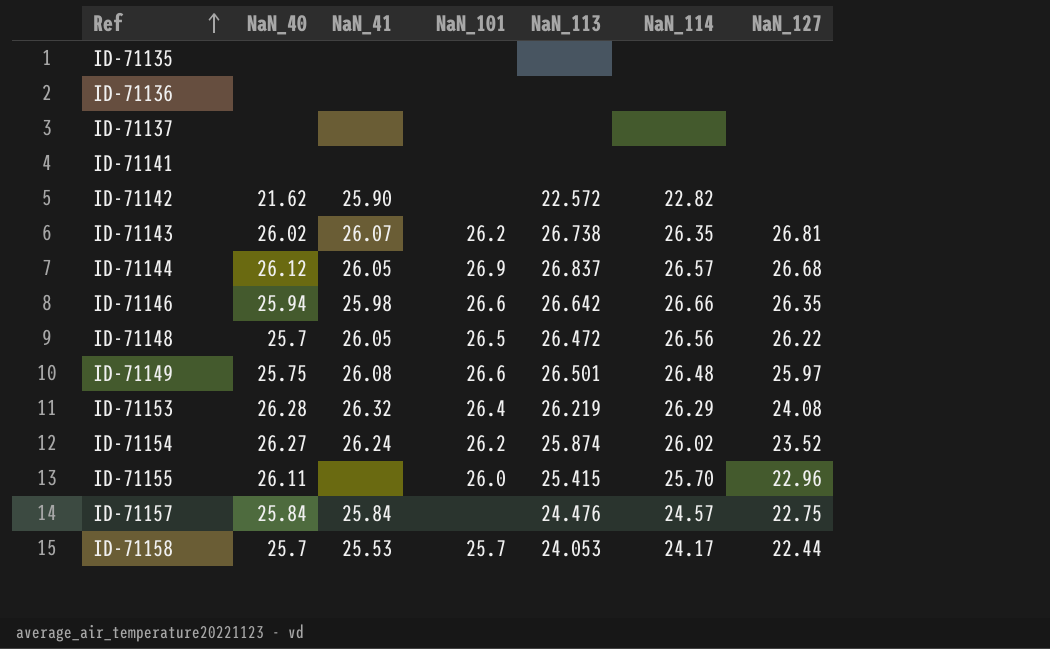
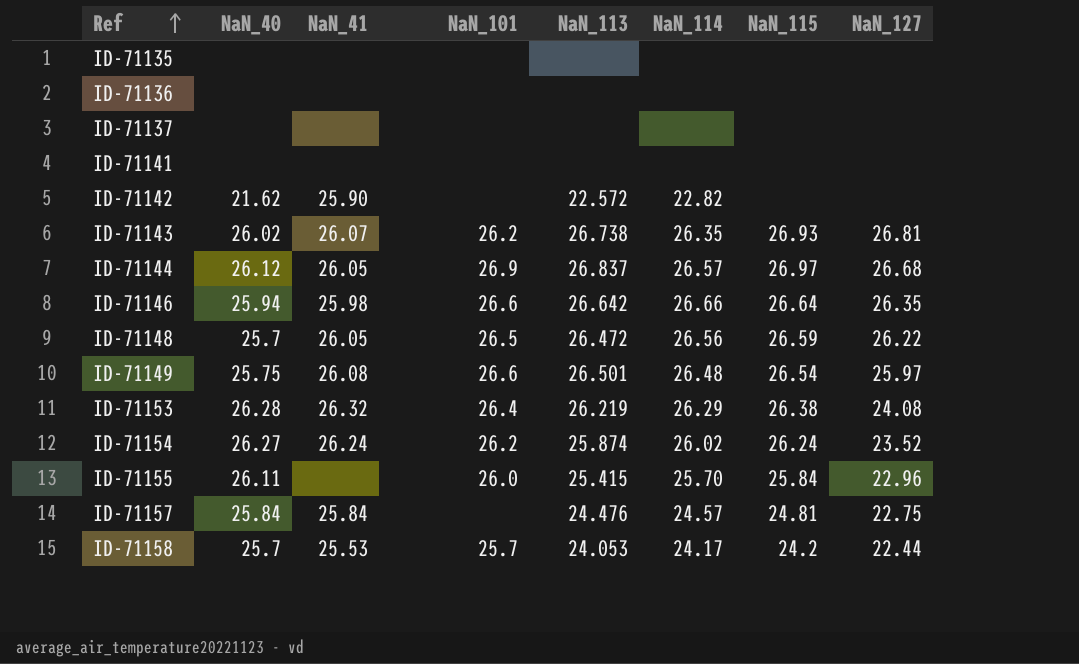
column NaN_115 | position: none -> 7

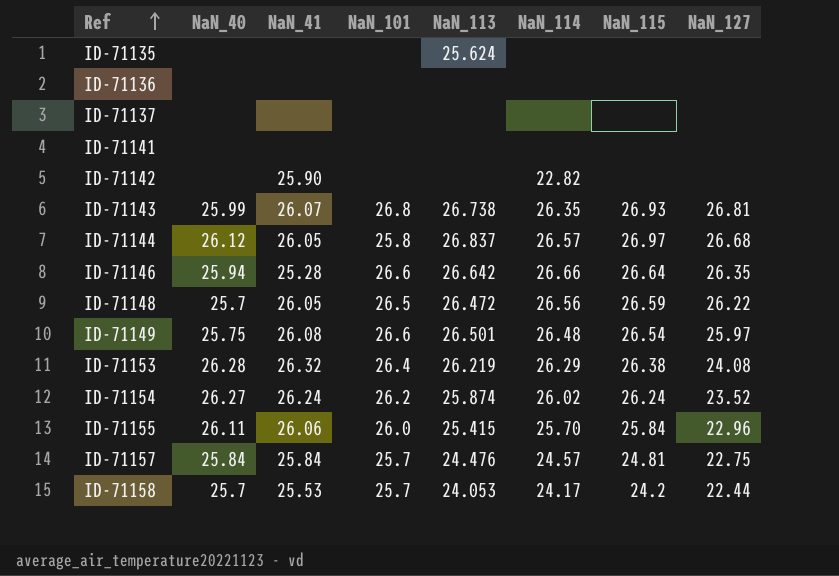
ID-71135 | NaN_113: none -> 25.624
ID-71142 | NaN_40: 21.62 -> none
ID-71142 | NaN_113: 22.572 -> none
ID-71143 | NaN_40: 26.02 -> 25.99
ID-71143 | NaN_101: 26.2 -> 26.8
ID-71144 | NaN_101: 26.9 -> 25.8
ID-71146 | NaN_41: 25.98 -> 25.28
ID-71155 | NaN_41: none -> 26.06
ID-71157 | NaN_101: none -> 25.7

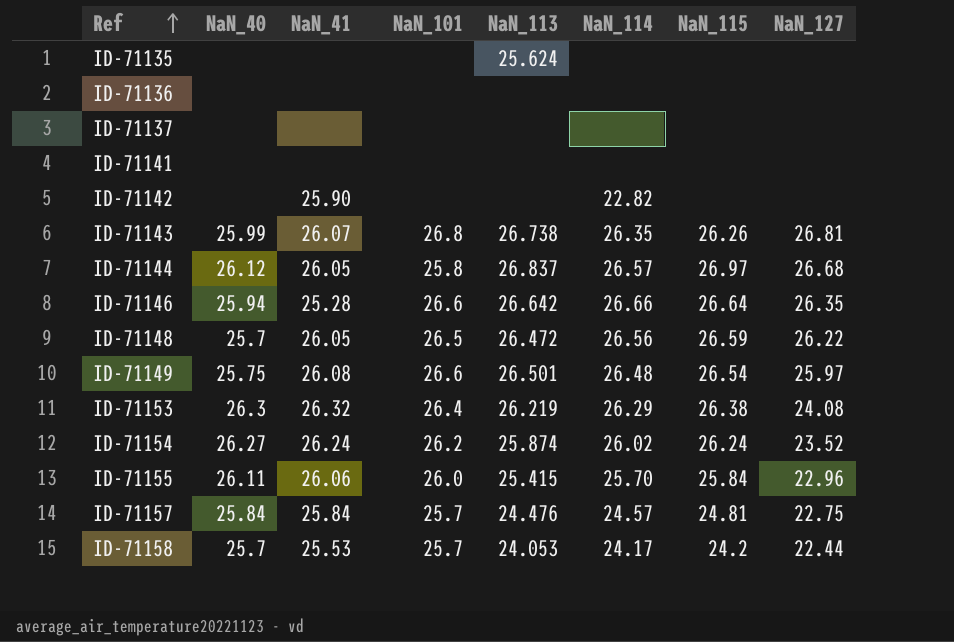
ID-71143 | NaN_115: 26.93 -> 26.26
ID-71153 | NaN_40: 26.28 -> 26.3

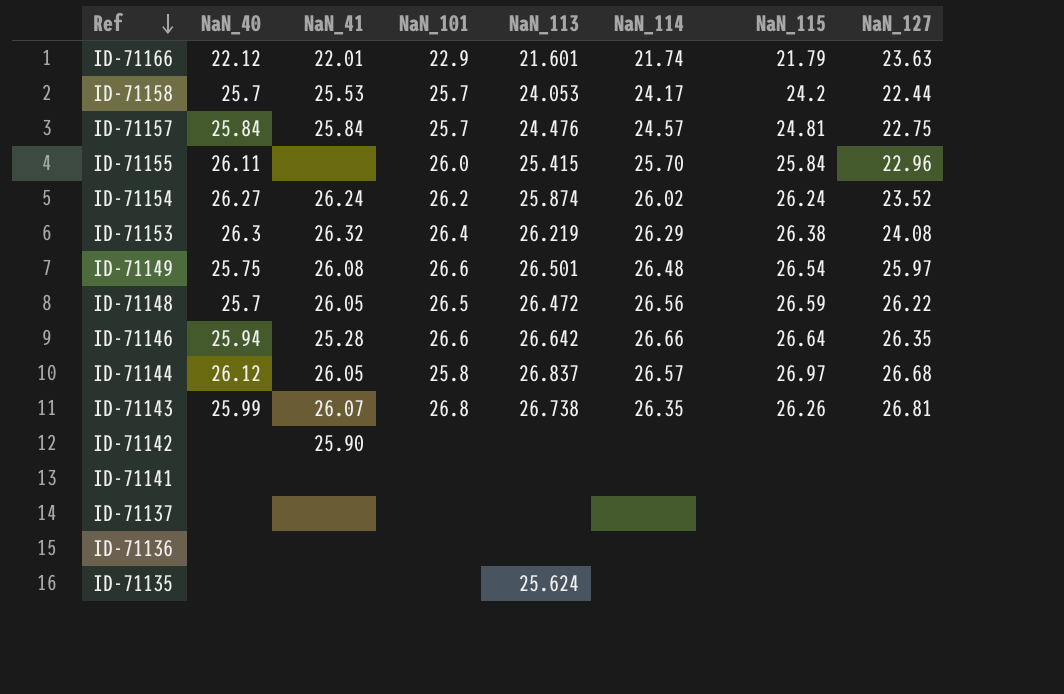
row order: Ref ascending -> Ref descending
row ID-71166: none -> 22.12 | 22.01 | 22.9 | 21.601 | 21.74 | 21.79 | 23.63
ID-71155 | NaN_41: 26.06 -> none
ID-71142 | NaN_114: 22.82 -> none

